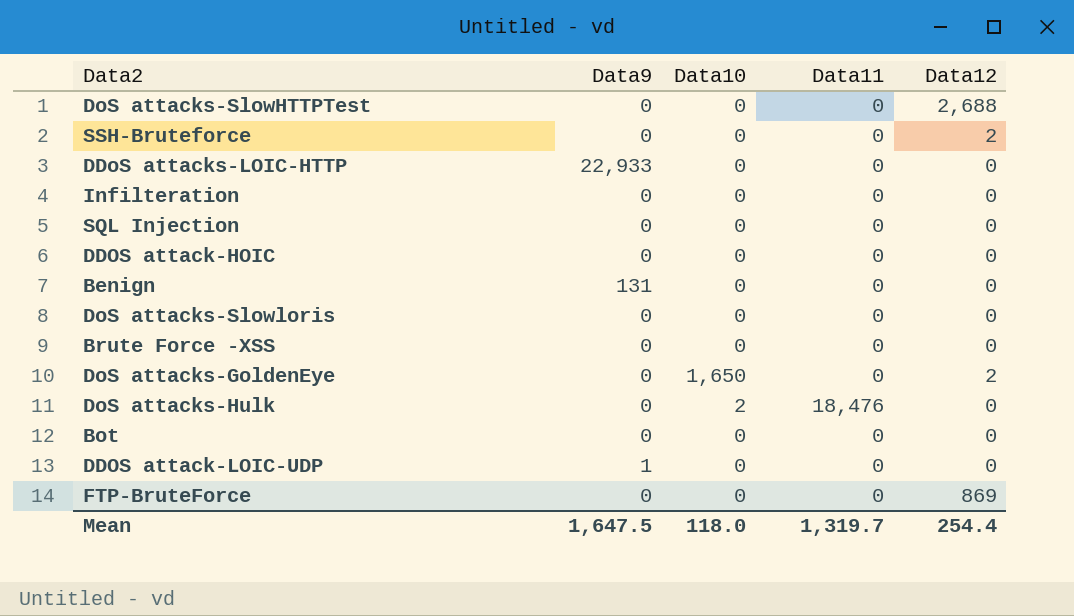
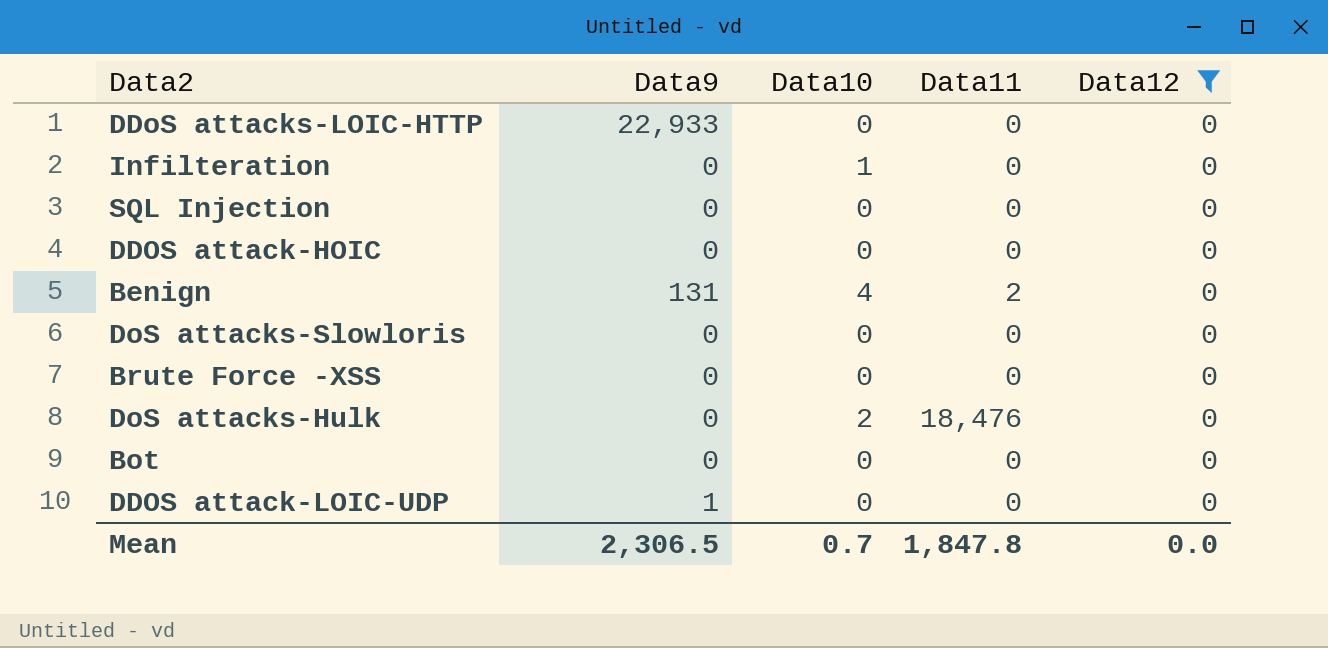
filter: none -> Data12 = 0
Infilteration | Data10: 0 -> 1
Benign | Data10: 0 -> 4
Benign | Data11: 0 -> 2
Mean | Data9: 1,647.5 -> 2,306.5
Mean | Data10: 118.0 -> 0.7
Mean | Data11: 1,319.7 -> 1,847.8
Mean | Data12: 254.4 -> 0.0

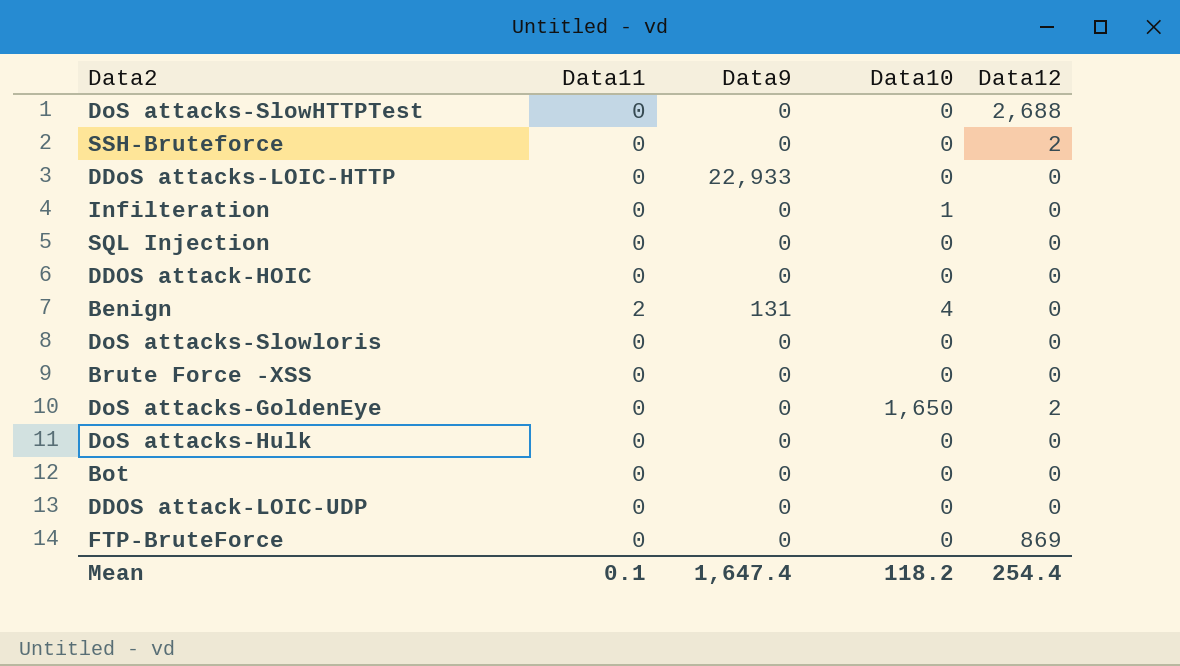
filter: Data12 = 0 -> none
column Data11 | position: 4 -> 2
DoS attacks-Hulk | Data11: 18,476 -> 0
DoS attacks-Hulk | Data10: 2 -> 0
DDOS attack-LOIC-UDP | Data9: 1 -> 0
Mean | Data11: 1,847.8 -> 0.1
Mean | Data9: 2,306.5 -> 1,647.4
Mean | Data10: 0.7 -> 118.2
Mean | Data12: 0.0 -> 254.4

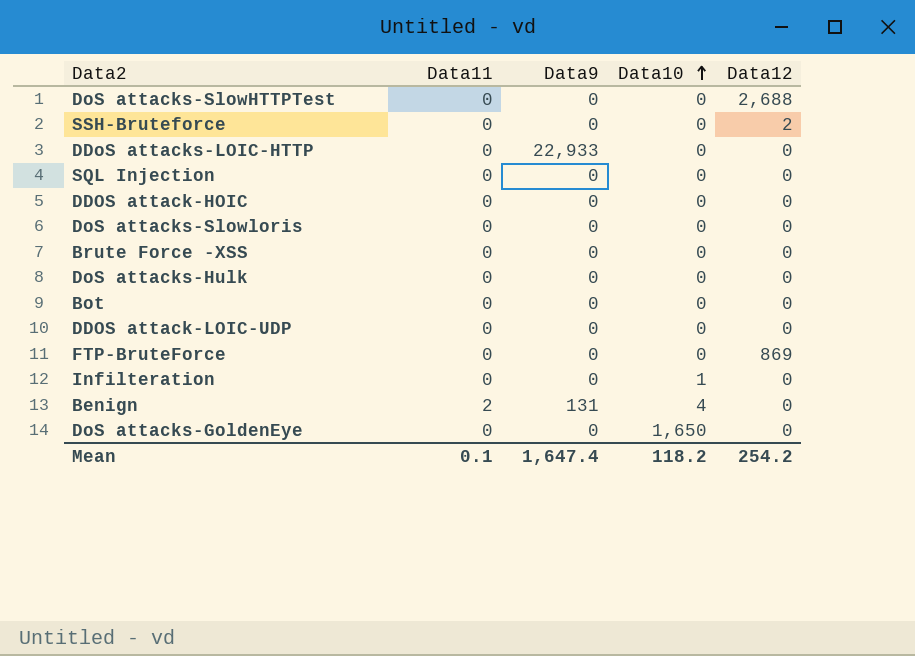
row order: none -> Data10 ascending
DoS attacks-GoldenEye | Data12: 2 -> 0
Mean | Data12: 254.4 -> 254.2

